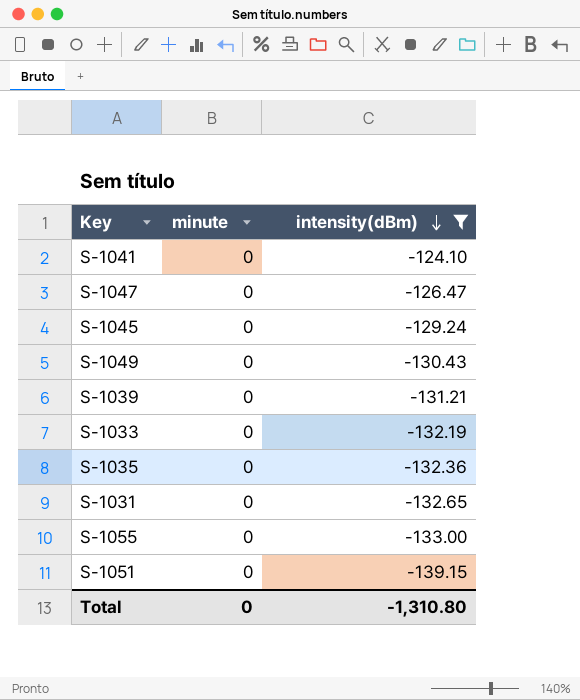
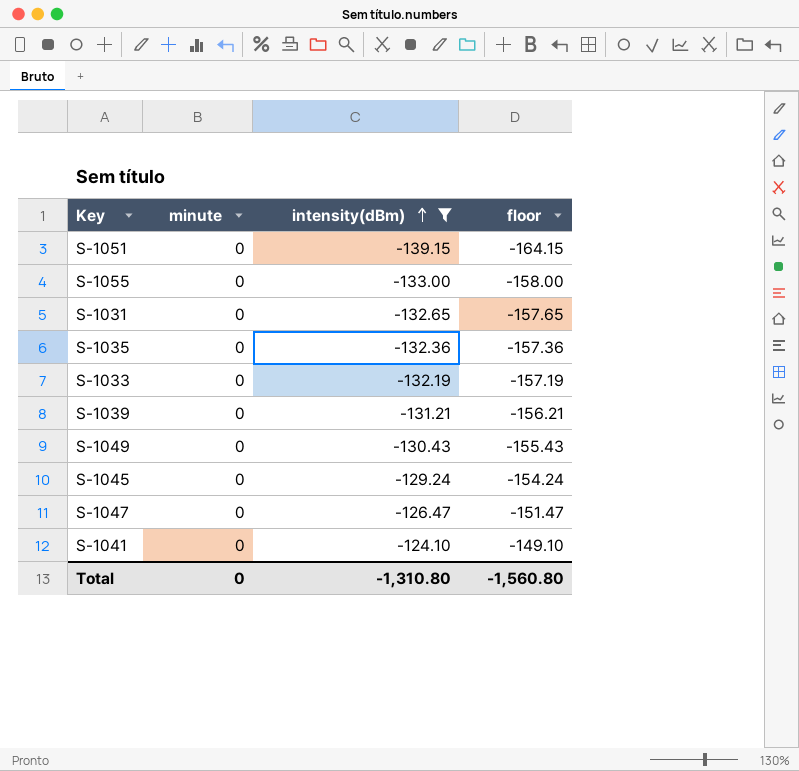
row order: intensity(dBm) descending -> intensity(dBm) ascending
column floor | formula: none -> [intensity(dBm)] - 25

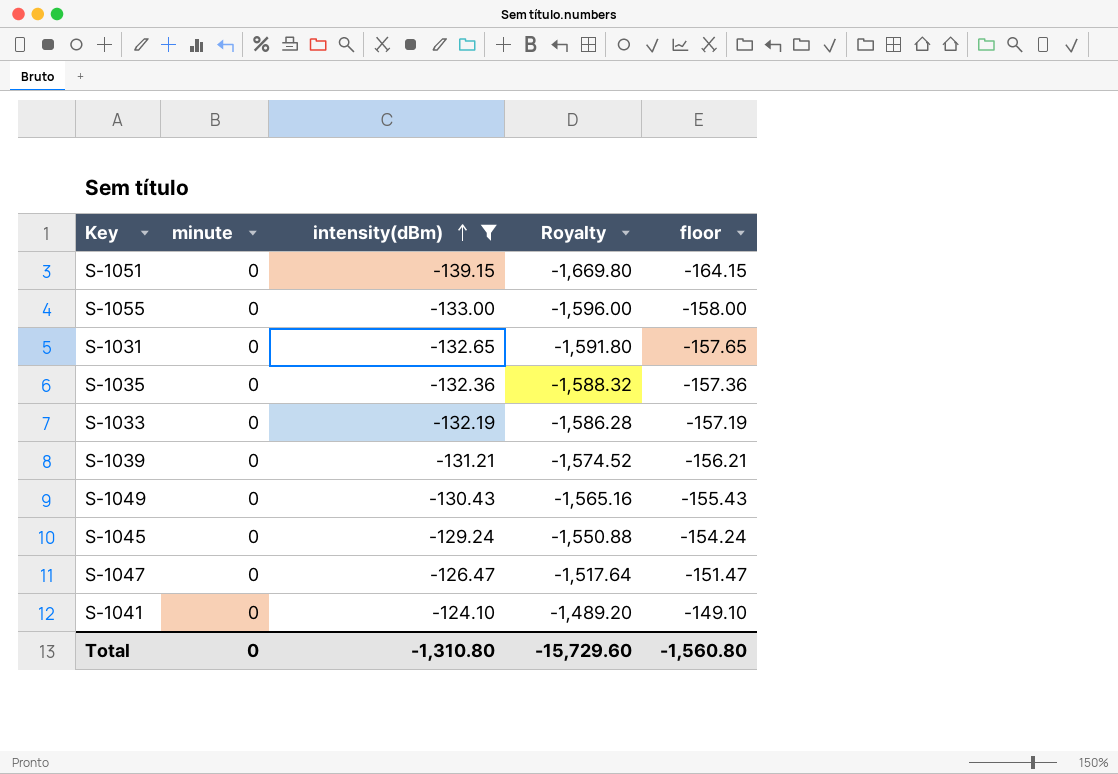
column Royalty | formula: none -> [intensity(dBm)] * 12

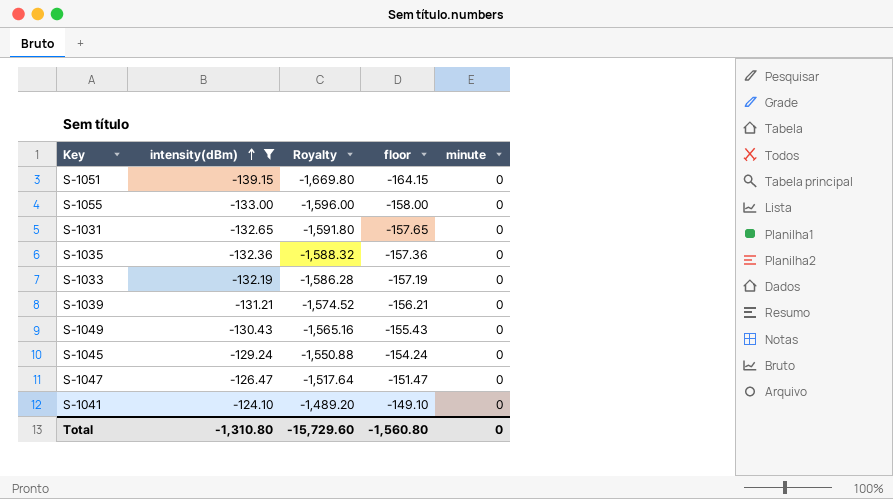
column minute | position: 2 -> 5

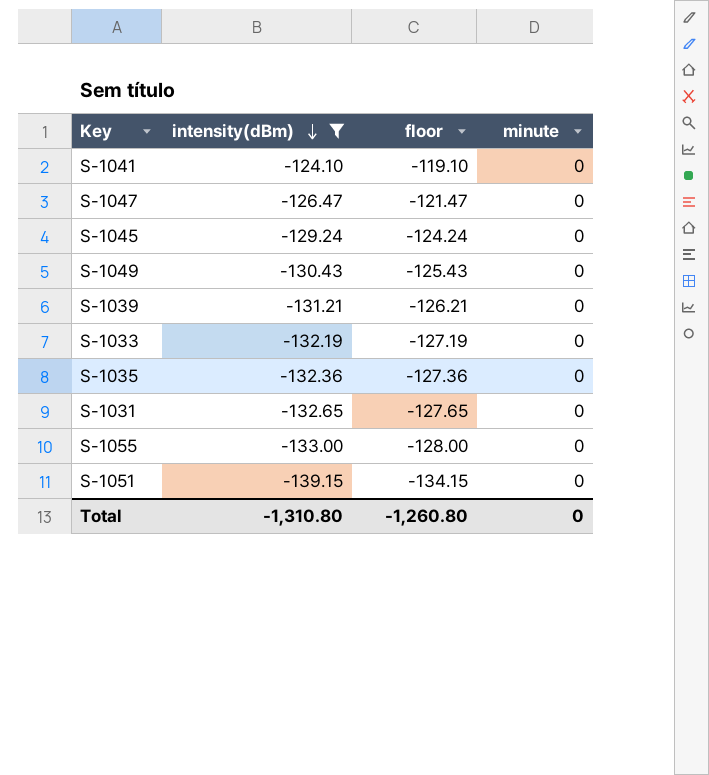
row order: intensity(dBm) ascending -> intensity(dBm) descending
column Royalty | formula: [intensity(dBm)] * 12 -> none
column floor | formula: [intensity(dBm)] - 25 -> [intensity(dBm)] + 5
Total | floor: -1,560.80 -> -1,260.80

